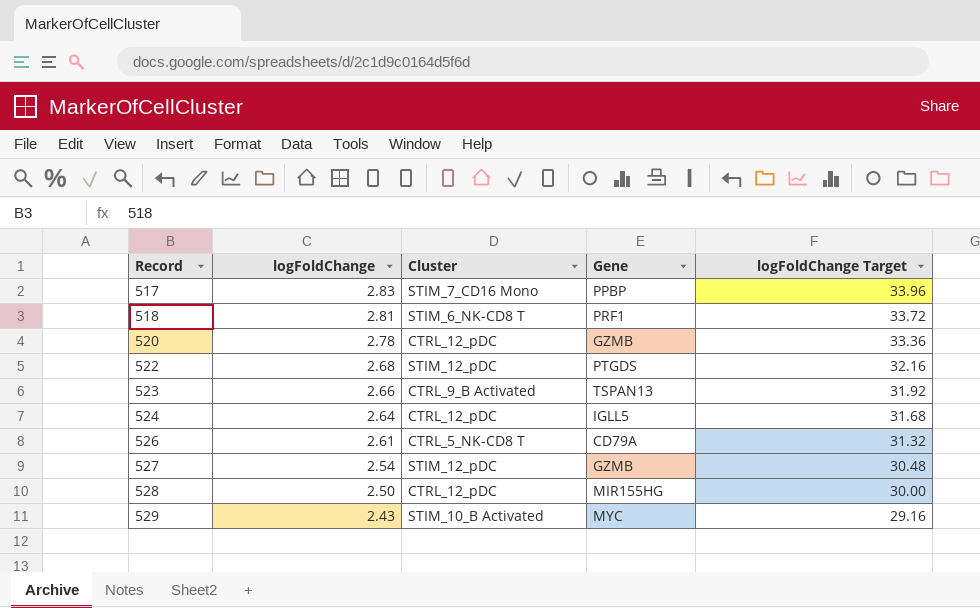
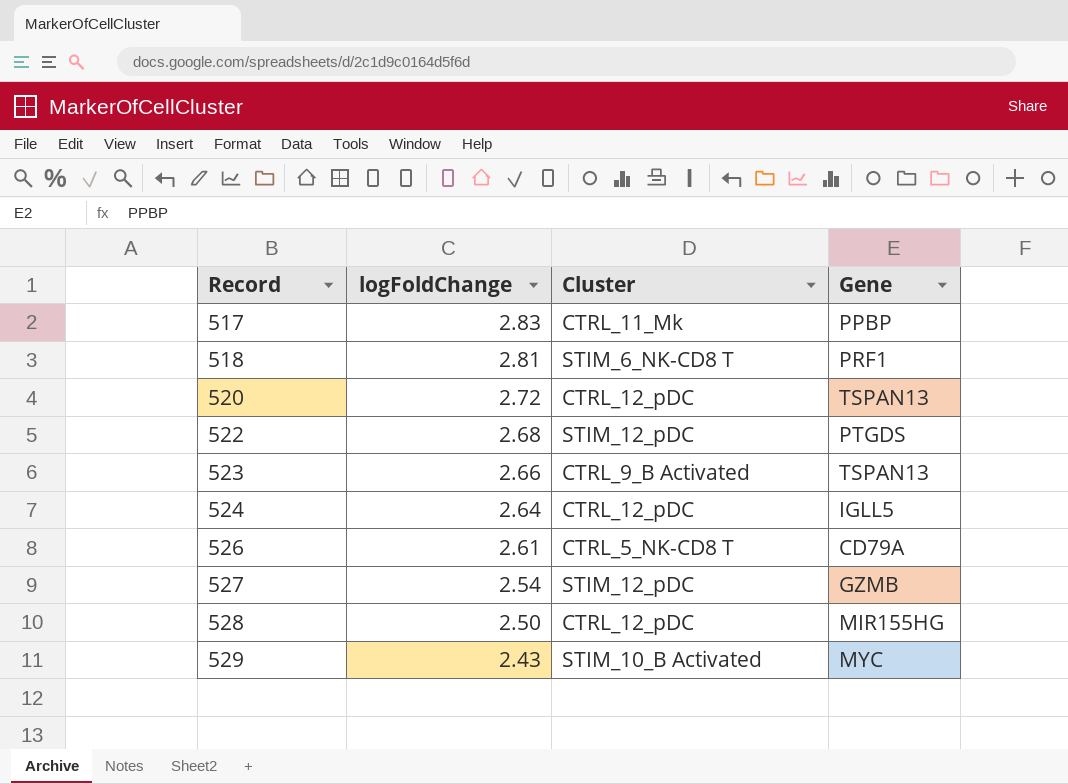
column logFoldChange Target | formula: [logFoldChange] * 12 -> none
517 | Cluster: STIM_7_CD16 Mono -> CTRL_11_Mk
520 | logFoldChange: 2.78 -> 2.72
520 | Gene: GZMB -> TSPAN13

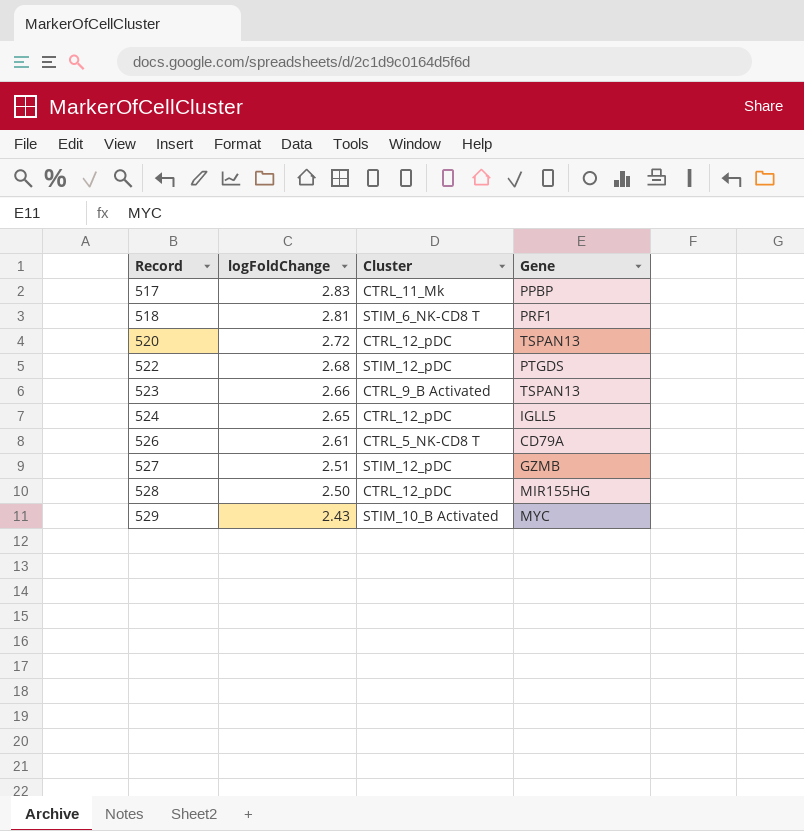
524 | logFoldChange: 2.64 -> 2.65
527 | logFoldChange: 2.54 -> 2.51

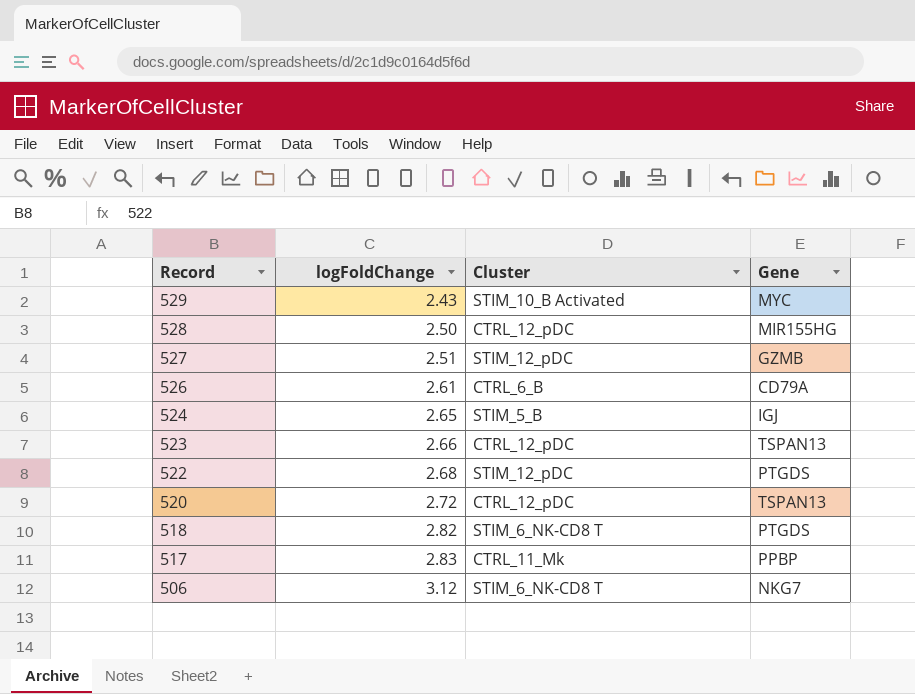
row order: Record ascending -> Record descending
526 | Cluster: CTRL_5_NK-CD8 T -> CTRL_6_B
524 | Cluster: CTRL_12_pDC -> STIM_5_B
524 | Gene: IGLL5 -> IGJ
523 | Cluster: CTRL_9_B Activated -> CTRL_12_pDC
518 | logFoldChange: 2.81 -> 2.82
518 | Gene: PRF1 -> PTGDS
row 506: none -> 3.12 | STIM_6_NK-CD8 T | NKG7

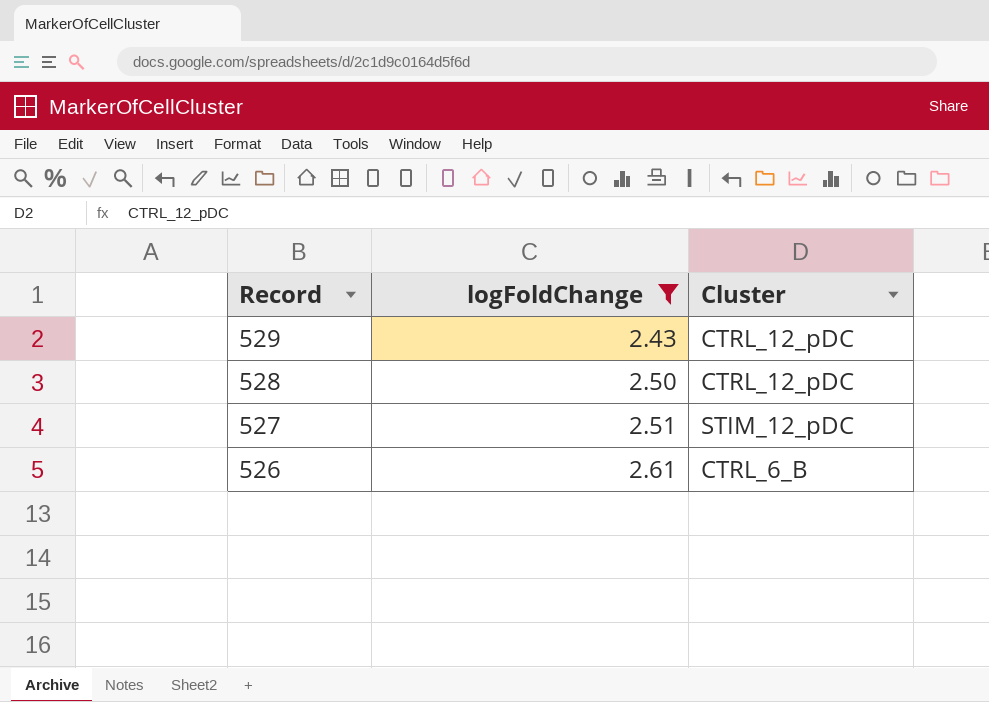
filter: none -> logFoldChange <= 2.61
column Gene | position: 4 -> none
529 | Cluster: STIM_10_B Activated -> CTRL_12_pDC

